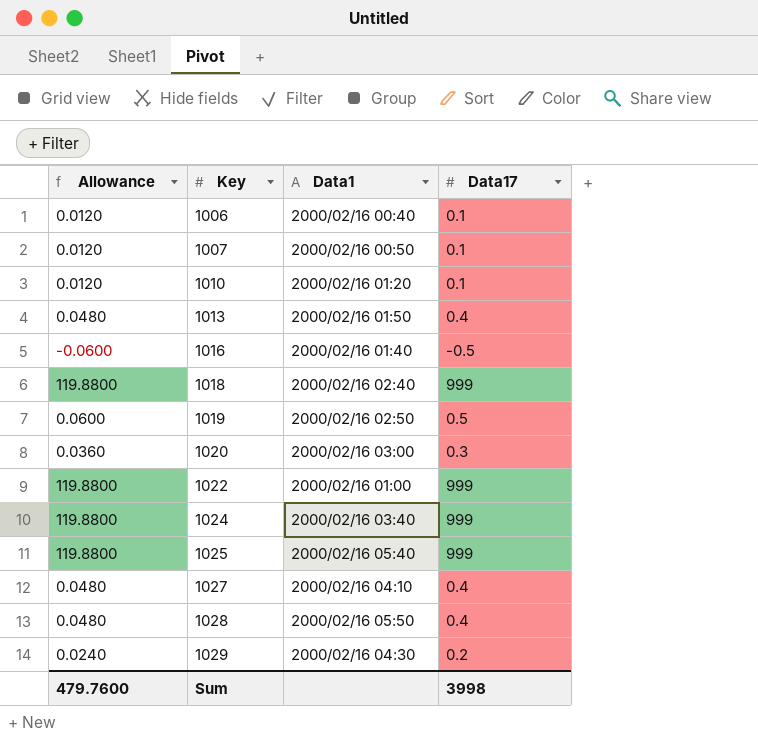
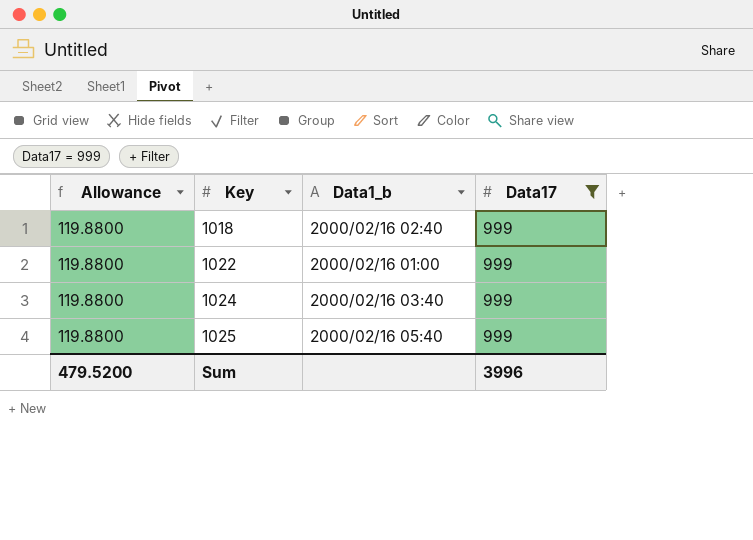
filter: none -> Data17 = 999
column name: Data1 -> Data1_b
Sum | Allowance: 479.7600 -> 479.5200
Sum | Data17: 3998 -> 3996

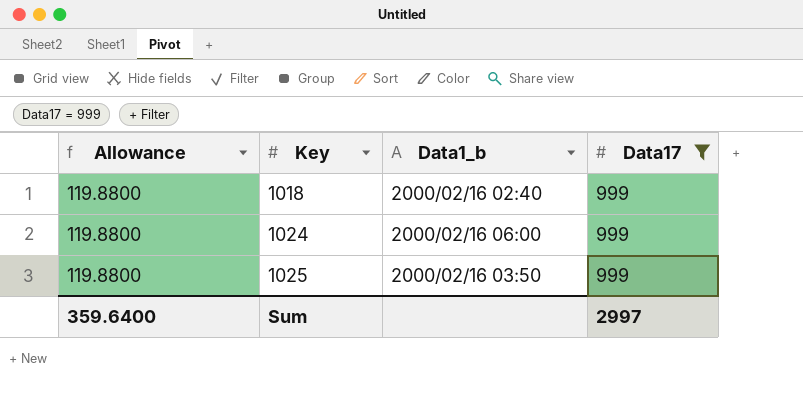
row 1022: 119.8800 | 2000/02/16 01:00 | 999 -> none
1024 | Data1_b: 2000/02/16 03:40 -> 2000/02/16 06:00
1025 | Data1_b: 2000/02/16 05:40 -> 2000/02/16 03:50
Sum | Allowance: 479.5200 -> 359.6400
Sum | Data17: 3996 -> 2997

